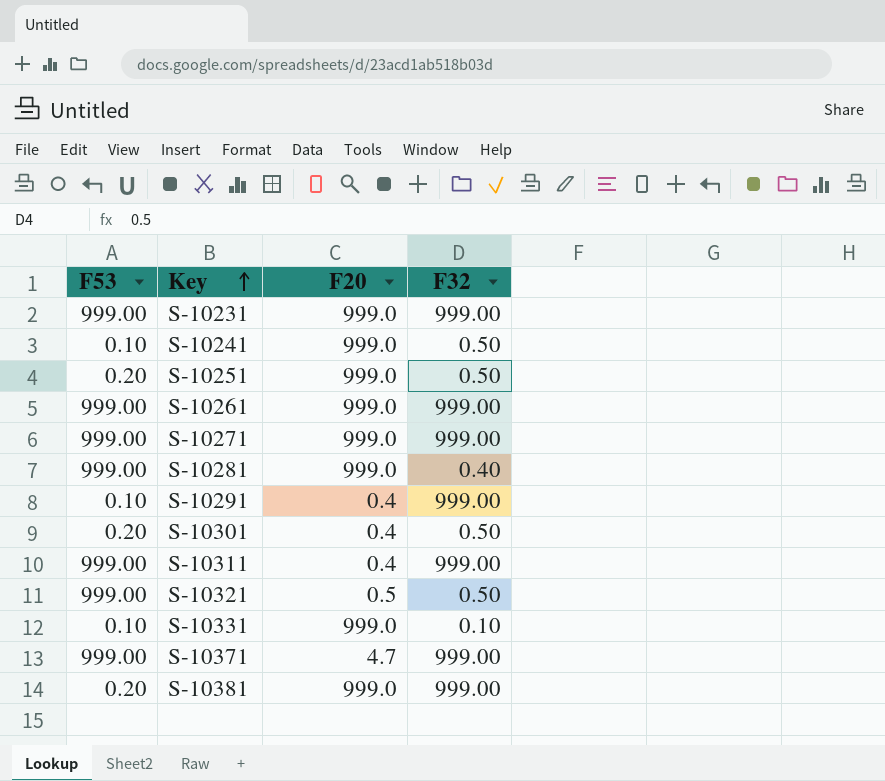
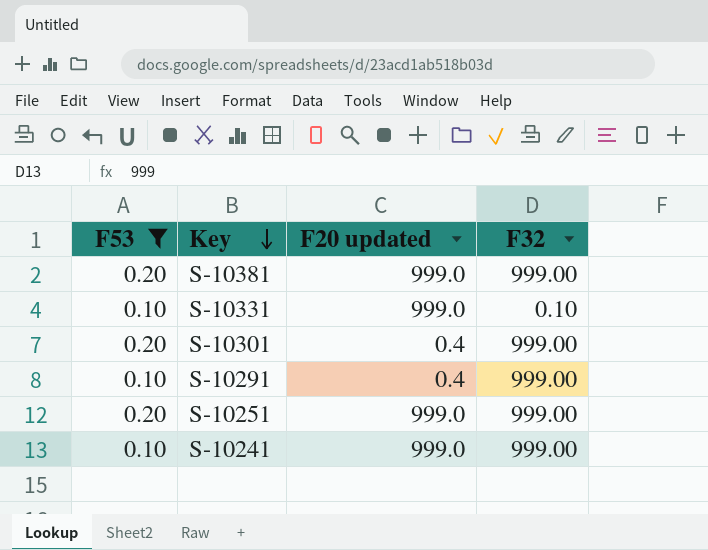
filter: none -> F53 != 999.00
row order: Key ascending -> Key descending
column name: F20 -> F20 updated
S-10301 | F32: 0.50 -> 999.00
S-10251 | F32: 0.50 -> 999.00
S-10241 | F32: 0.50 -> 999.00

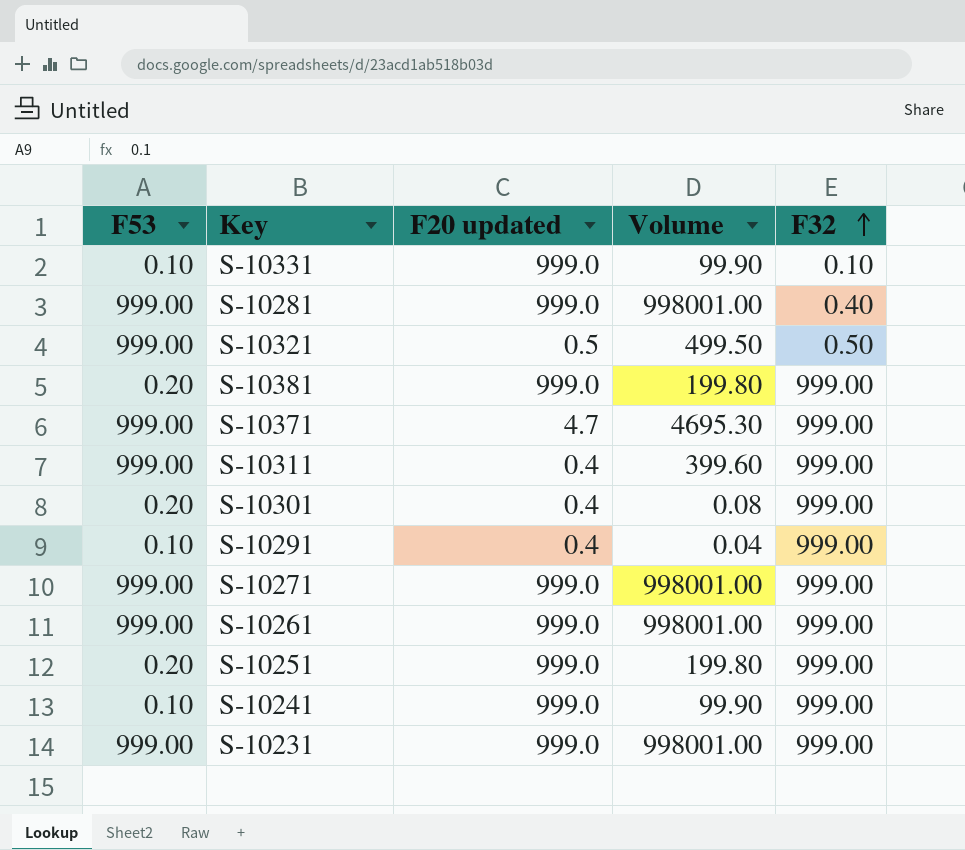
filter: F53 != 999.00 -> none
row order: Key descending -> F32 ascending
column Volume | formula: none -> [F53] * [F20 updated]

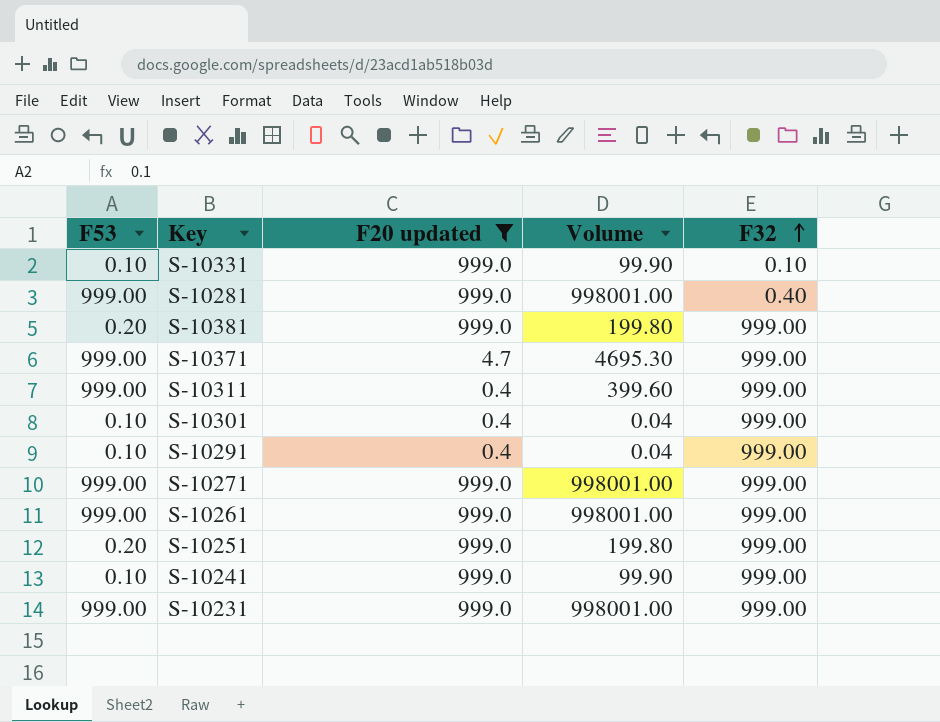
filter: none -> F20 updated != 0.5
S-10301 | F53: 0.20 -> 0.10
S-10301 | Volume: 0.08 -> 0.04

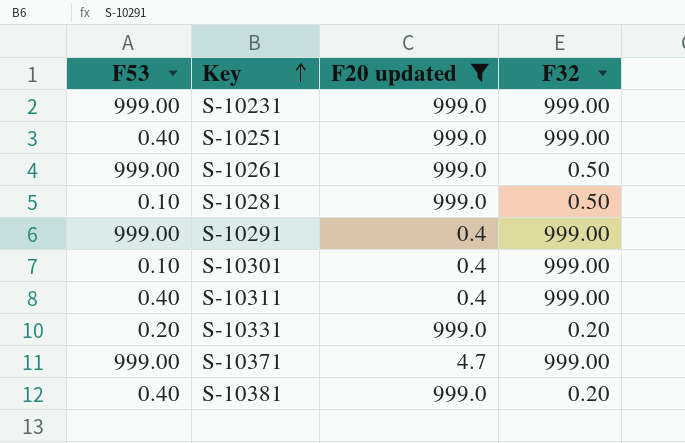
row order: F32 ascending -> Key ascending
column Volume | formula: [F53] * [F20 updated] -> none
row S-10271: 999.00 | 999.0 | 998001.00 | 999.00 -> none
row S-10241: 0.10 | 999.0 | 99.90 | 999.00 -> none
S-10251 | F53: 0.20 -> 0.40
S-10261 | F32: 999.00 -> 0.50
S-10281 | F53: 999.00 -> 0.10
S-10281 | F32: 0.40 -> 0.50
S-10291 | F53: 0.10 -> 999.00
S-10311 | F53: 999.00 -> 0.40
S-10331 | F53: 0.10 -> 0.20
S-10331 | F32: 0.10 -> 0.20
S-10381 | F53: 0.20 -> 0.40
S-10381 | F32: 999.00 -> 0.20

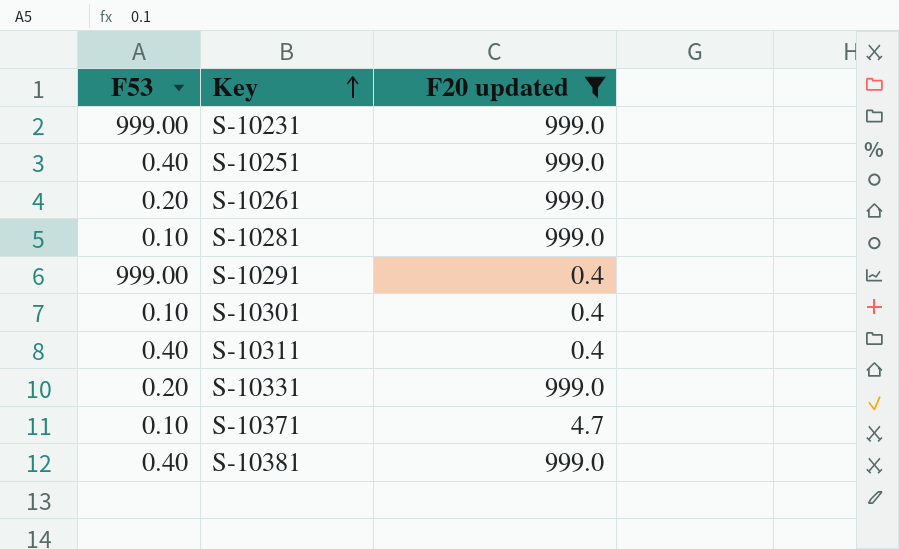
column F32 | position: 4 -> none
S-10261 | F53: 999.00 -> 0.20
S-10371 | F53: 999.00 -> 0.10

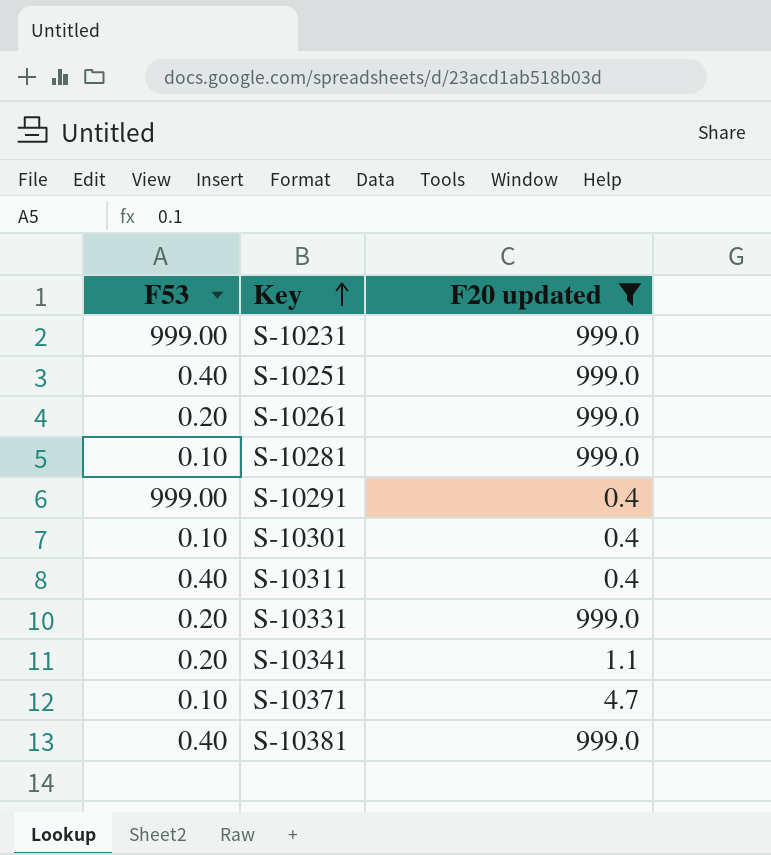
row S-10341: none -> 0.20 | 1.1

